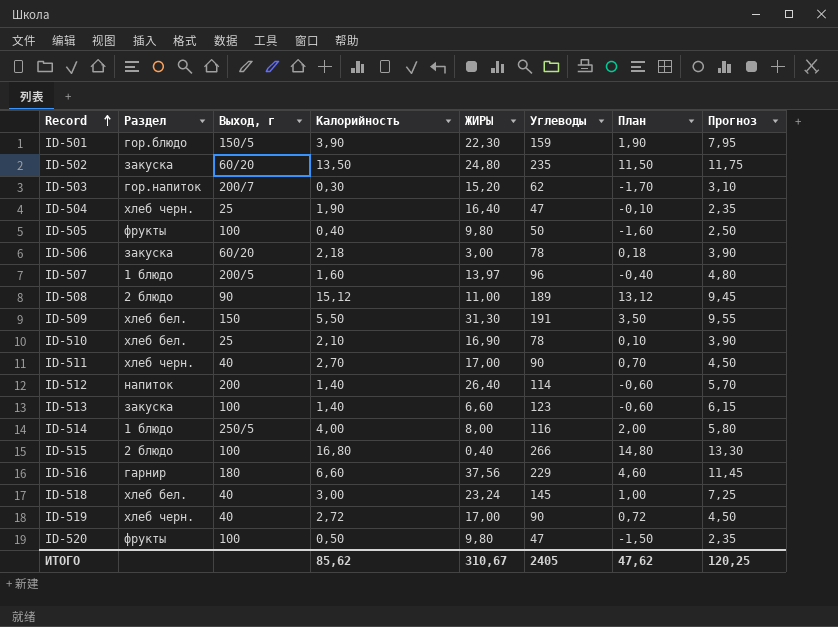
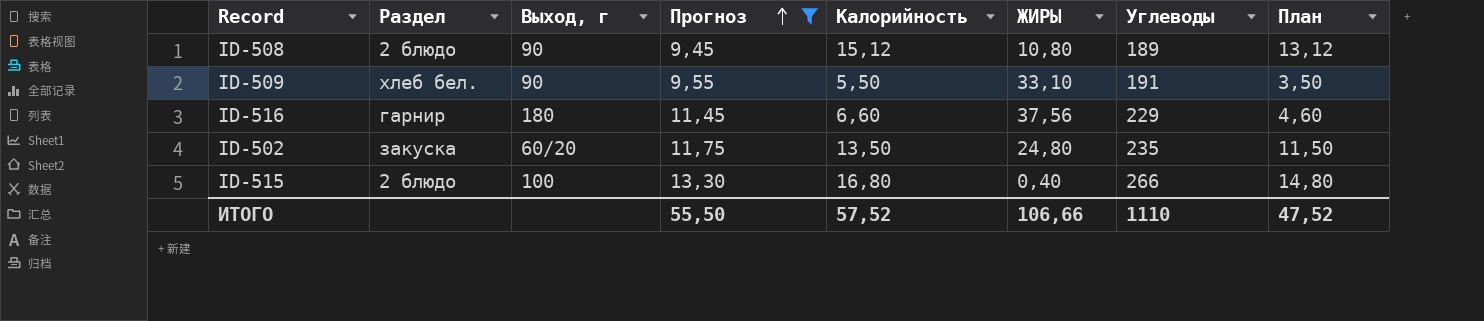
filter: none -> Прогноз >= 9,45
row order: Record ascending -> Прогноз ascending
column Прогноз | position: 8 -> 4
ID-508 | ЖИРЫ: 11,00 -> 10,80
ID-509 | Выход, г: 150 -> 90
ID-509 | ЖИРЫ: 31,30 -> 33,10
ИТОГО | Прогноз: 120,25 -> 55,50
ИТОГО | Калорийность: 85,62 -> 57,52
ИТОГО | ЖИРЫ: 310,67 -> 106,66
ИТОГО | Углеводы: 2405 -> 1110
ИТОГО | План: 47,62 -> 47,52

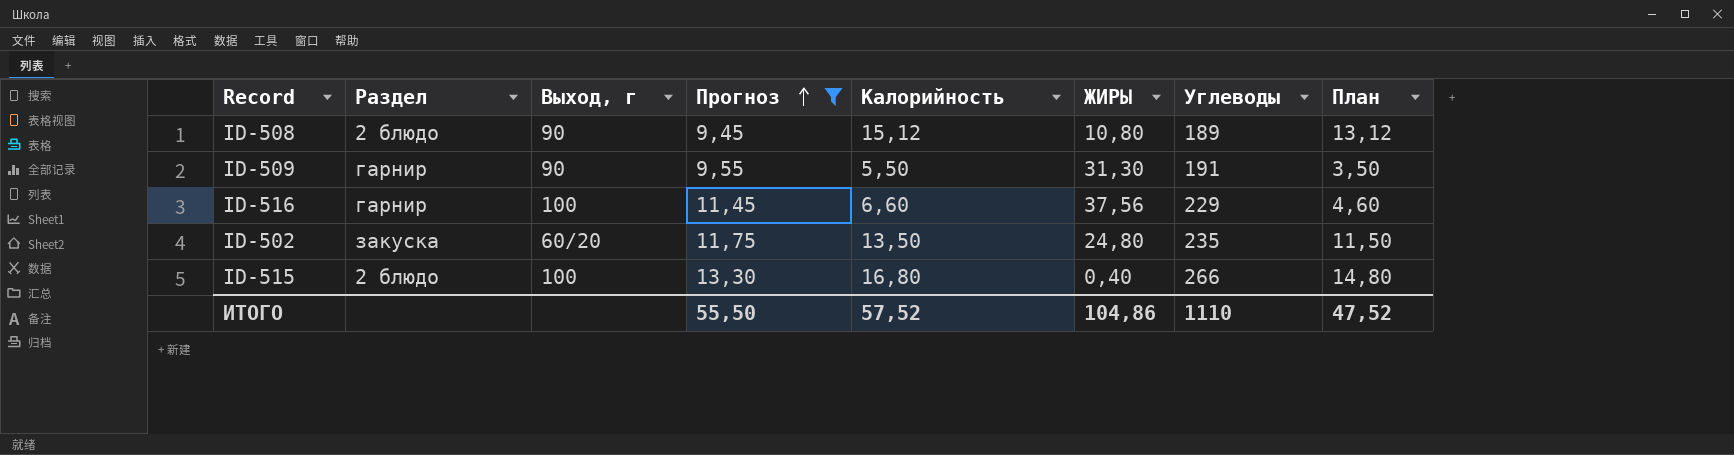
ID-509 | Раздел: хлеб бел. -> гарнир
ID-509 | ЖИРЫ: 33,10 -> 31,30
ID-516 | Выход, г: 180 -> 100
ИТОГО | ЖИРЫ: 106,66 -> 104,86

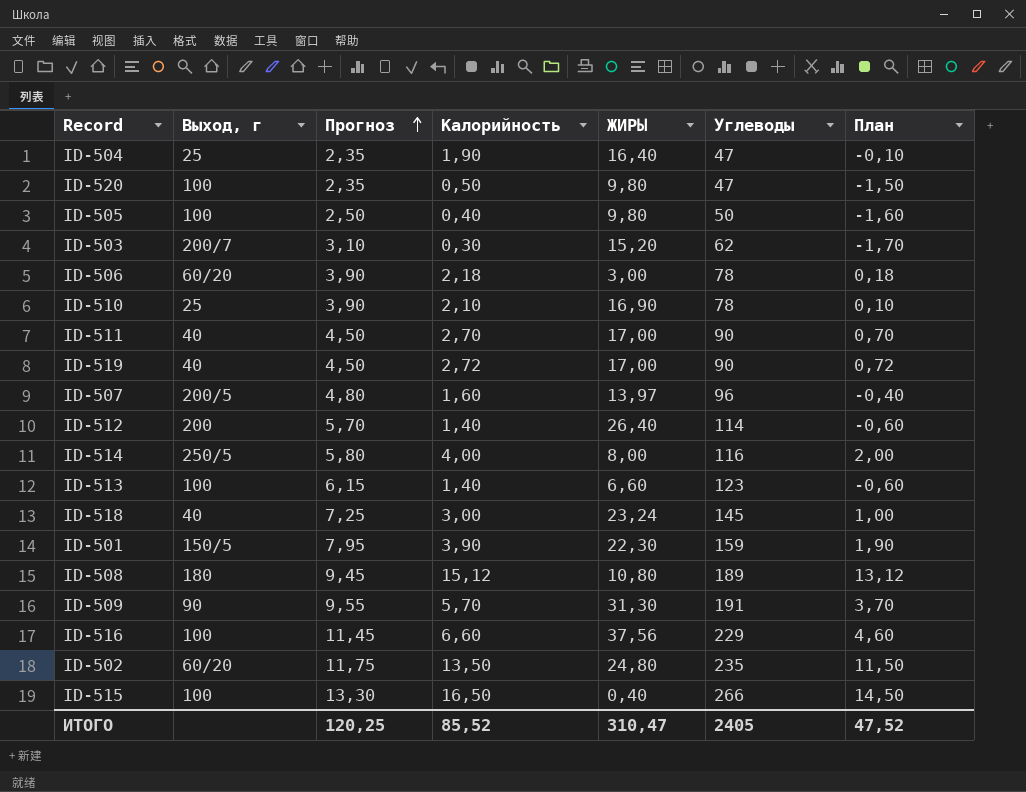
filter: Прогноз >= 9,45 -> none
column Раздел | position: 2 -> none
ID-508 | Выход, г: 90 -> 180
ID-509 | Калорийность: 5,50 -> 5,70
ID-509 | План: 3,50 -> 3,70
ID-515 | Калорийность: 16,80 -> 16,50
ID-515 | План: 14,80 -> 14,50
ИТОГО | Прогноз: 55,50 -> 120,25
ИТОГО | Калорийность: 57,52 -> 85,52
ИТОГО | ЖИРЫ: 104,86 -> 310,47
ИТОГО | Углеводы: 1110 -> 2405

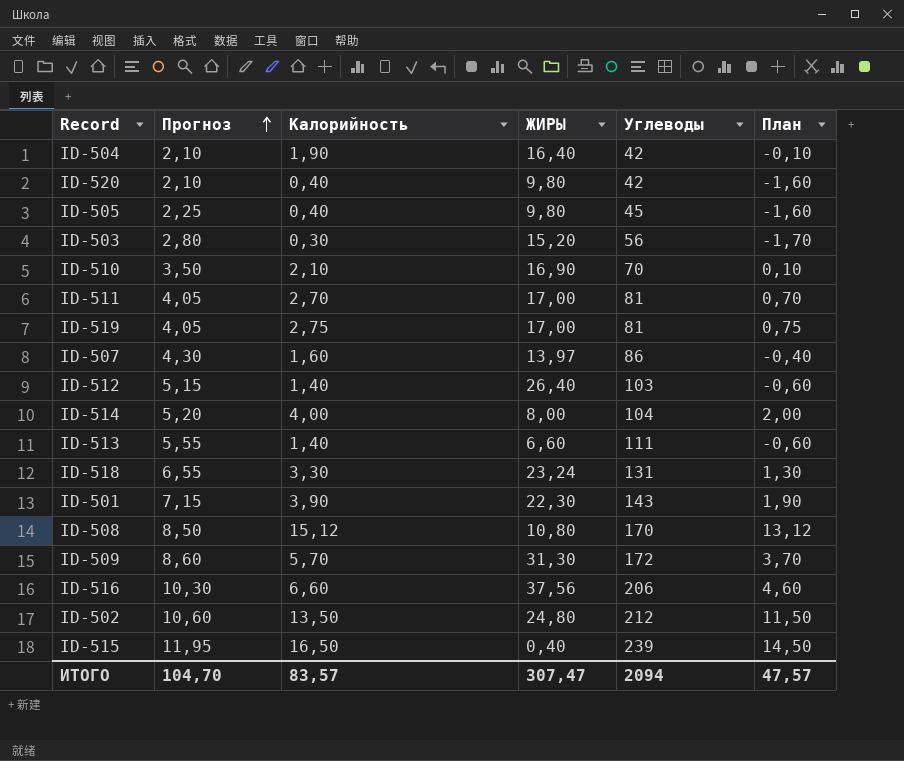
column Выход, г | position: 2 -> none
row ID-506: 60/20 | 3,90 | 2,18 | 3,00 | 78 | 0,18 -> none
ID-504 | Прогноз: 2,35 -> 2,10
ID-504 | Углеводы: 47 -> 42
ID-520 | Прогноз: 2,35 -> 2,10
ID-520 | Калорийность: 0,50 -> 0,40
ID-520 | Углеводы: 47 -> 42
ID-520 | План: -1,50 -> -1,60
ID-505 | Прогноз: 2,50 -> 2,25
ID-505 | Углеводы: 50 -> 45
ID-503 | Прогноз: 3,10 -> 2,80
ID-503 | Углеводы: 62 -> 56
ID-510 | Прогноз: 3,90 -> 3,50
ID-510 | Углеводы: 78 -> 70
ID-511 | Прогноз: 4,50 -> 4,05
ID-511 | Углеводы: 90 -> 81
ID-519 | Прогноз: 4,50 -> 4,05
ID-519 | Калорийность: 2,72 -> 2,75
ID-519 | Углеводы: 90 -> 81
ID-519 | План: 0,72 -> 0,75
ID-507 | Прогноз: 4,80 -> 4,30
ID-507 | Углеводы: 96 -> 86
ID-512 | Прогноз: 5,70 -> 5,15
ID-512 | Углеводы: 114 -> 103
ID-514 | Прогноз: 5,80 -> 5,20
ID-514 | Углеводы: 116 -> 104
ID-513 | Прогноз: 6,15 -> 5,55
ID-513 | Углеводы: 123 -> 111
ID-518 | Прогноз: 7,25 -> 6,55
ID-518 | Калорийность: 3,00 -> 3,30
ID-518 | Углеводы: 145 -> 131
ID-518 | План: 1,00 -> 1,30
ID-501 | Прогноз: 7,95 -> 7,15
ID-501 | Углеводы: 159 -> 143
ID-508 | Прогноз: 9,45 -> 8,50
ID-508 | Углеводы: 189 -> 170
ID-509 | Прогноз: 9,55 -> 8,60
ID-509 | Углеводы: 191 -> 172
ID-516 | Прогноз: 11,45 -> 10,30
ID-516 | Углеводы: 229 -> 206
ID-502 | Прогноз: 11,75 -> 10,60
ID-502 | Углеводы: 235 -> 212
ID-515 | Прогноз: 13,30 -> 11,95
ID-515 | Углеводы: 266 -> 239
ИТОГО | Прогноз: 120,25 -> 104,70
ИТОГО | Калорийность: 85,52 -> 83,57
ИТОГО | ЖИРЫ: 310,47 -> 307,47
ИТОГО | Углеводы: 2405 -> 2094
ИТОГО | План: 47,52 -> 47,57

